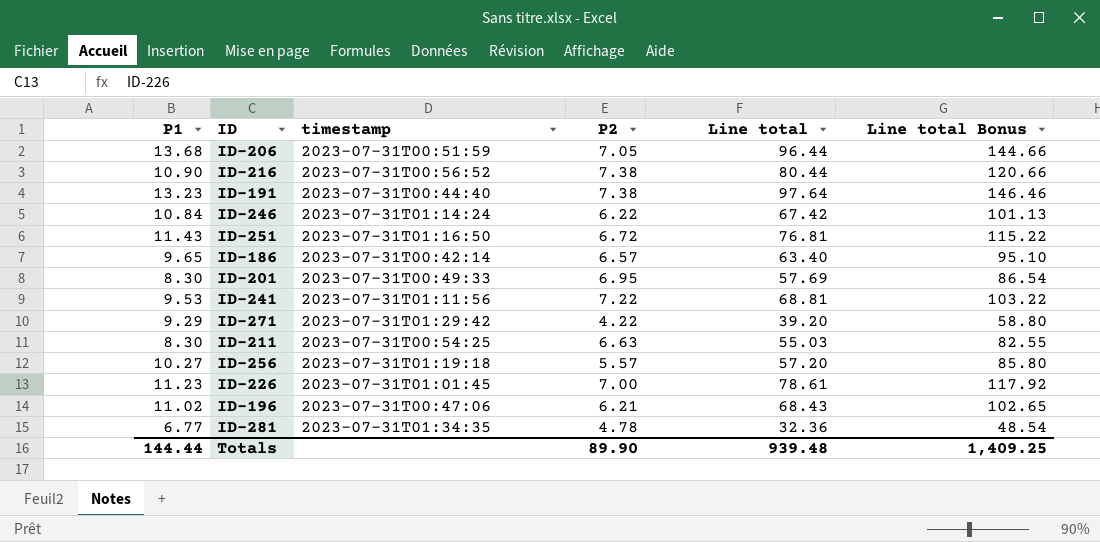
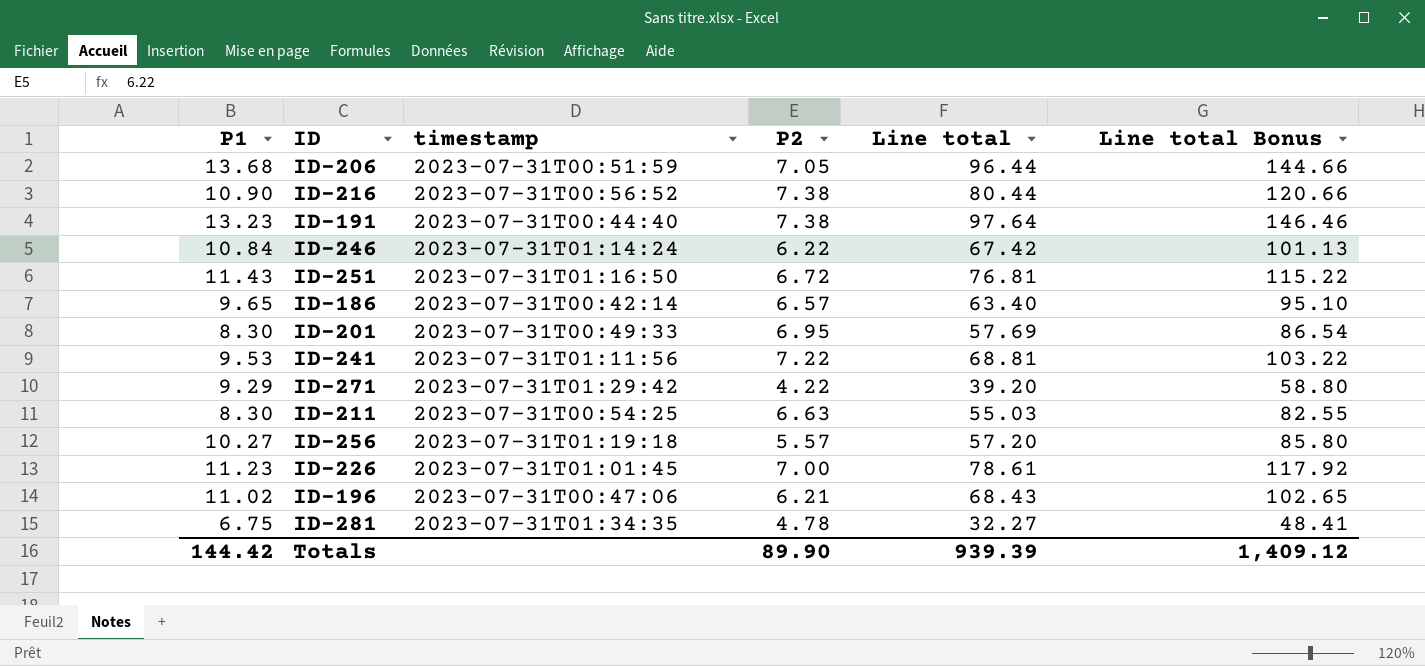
ID-281 | P1: 6.77 -> 6.75
ID-281 | Line total: 32.36 -> 32.27
ID-281 | Line total Bonus: 48.54 -> 48.41
Totals | P1: 144.44 -> 144.42
Totals | Line total: 939.48 -> 939.39
Totals | Line total Bonus: 1,409.25 -> 1,409.12

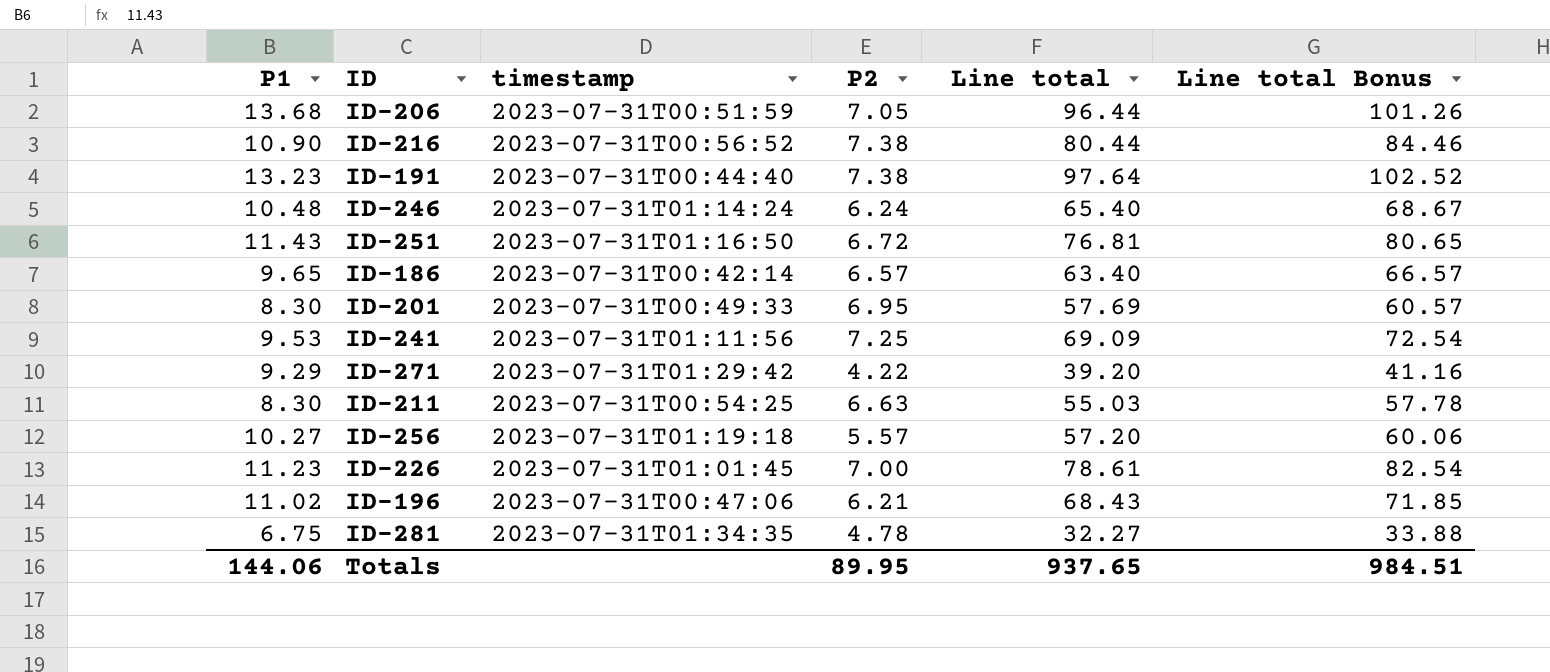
column Line total Bonus | formula: [Line total] * 1.5 -> [Line total] * 1.05
ID-246 | P1: 10.84 -> 10.48
ID-246 | P2: 6.22 -> 6.24
ID-246 | Line total: 67.42 -> 65.40
ID-241 | P2: 7.22 -> 7.25
ID-241 | Line total: 68.81 -> 69.09
Totals | P1: 144.42 -> 144.06
Totals | P2: 89.90 -> 89.95
Totals | Line total: 939.39 -> 937.65
Totals | Line total Bonus: 1,409.12 -> 984.51

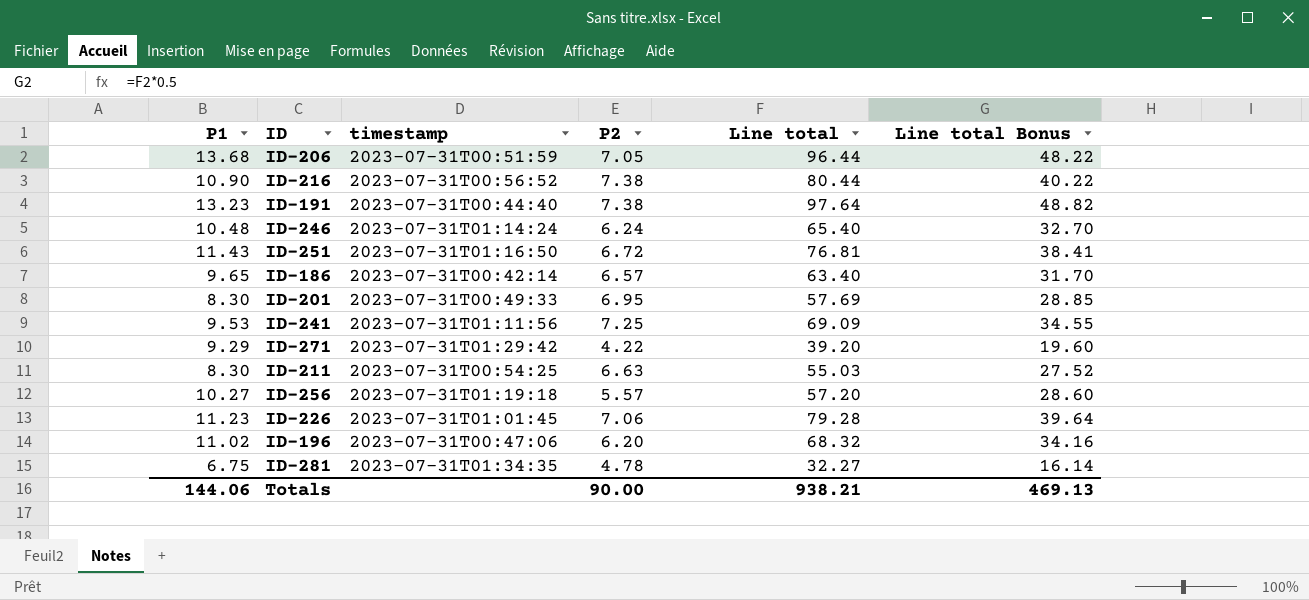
column Line total Bonus | formula: [Line total] * 1.05 -> [Line total] * 0.5
ID-226 | P2: 7.00 -> 7.06
ID-226 | Line total: 78.61 -> 79.28
ID-196 | P2: 6.21 -> 6.20
ID-196 | Line total: 68.43 -> 68.32
Totals | P2: 89.95 -> 90.00
Totals | Line total: 937.65 -> 938.21
Totals | Line total Bonus: 984.51 -> 469.13

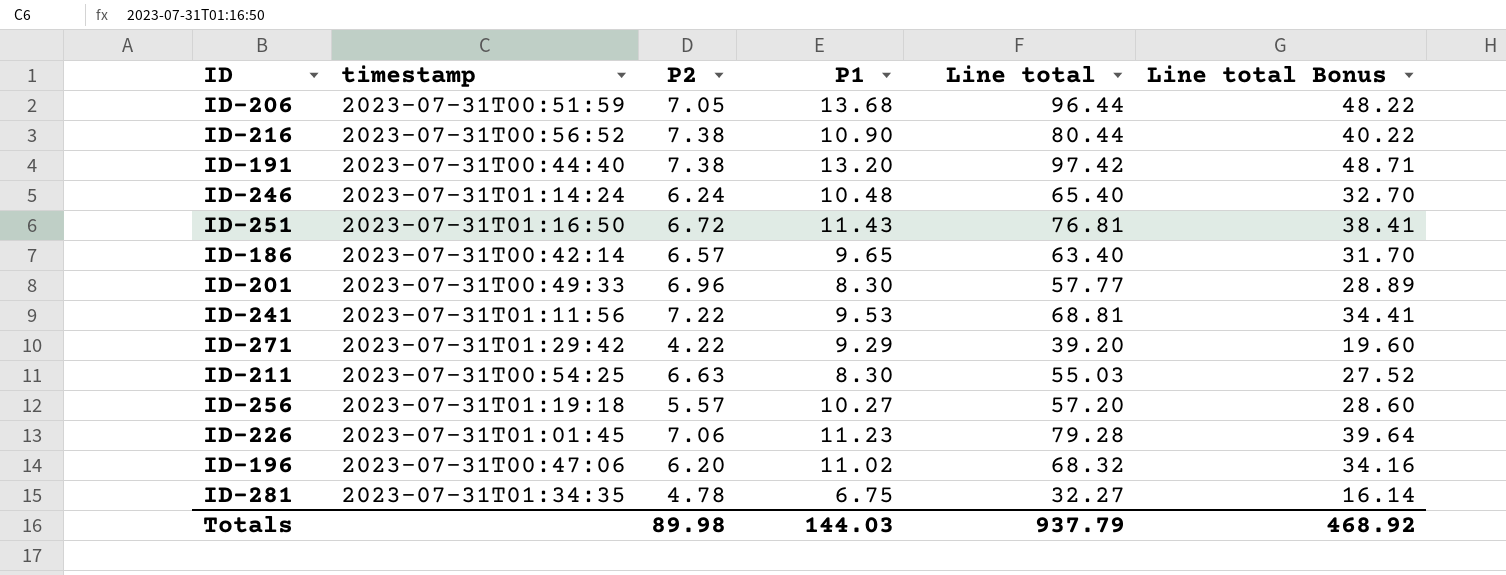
column P1 | position: 1 -> 4
ID-191 | P1: 13.23 -> 13.20
ID-191 | Line total: 97.64 -> 97.42
ID-191 | Line total Bonus: 48.82 -> 48.71
ID-201 | P2: 6.95 -> 6.96
ID-201 | Line total: 57.69 -> 57.77
ID-201 | Line total Bonus: 28.85 -> 28.89
ID-241 | P2: 7.25 -> 7.22
ID-241 | Line total: 69.09 -> 68.81
ID-241 | Line total Bonus: 34.55 -> 34.41
Totals | P2: 90.00 -> 89.98
Totals | P1: 144.06 -> 144.03
Totals | Line total: 938.21 -> 937.79
Totals | Line total Bonus: 469.13 -> 468.92

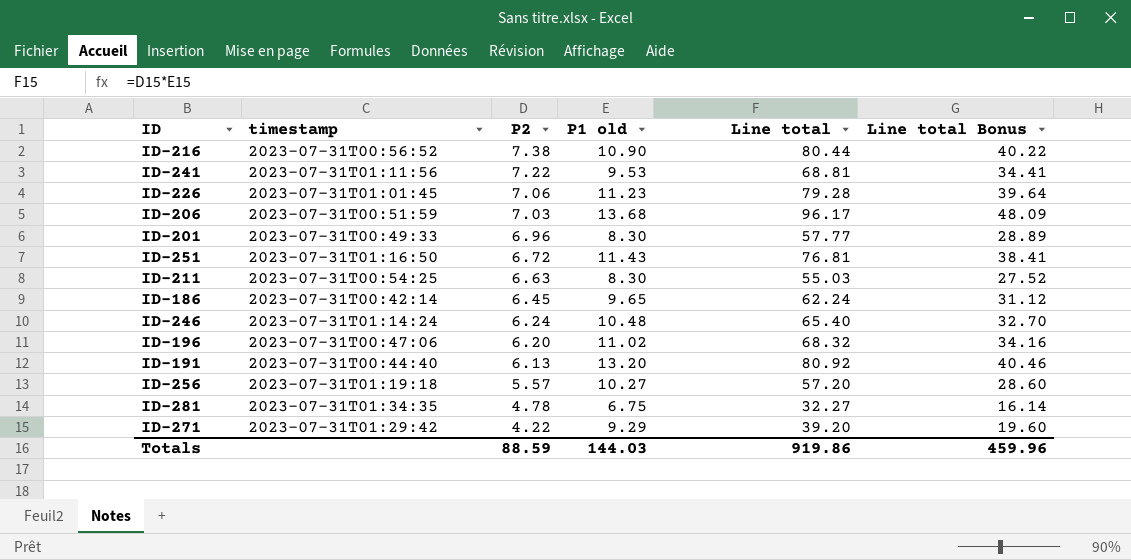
row order: none -> P2 descending
column name: P1 -> P1 old
ID-206 | P2: 7.05 -> 7.03
ID-206 | Line total: 96.44 -> 96.17
ID-206 | Line total Bonus: 48.22 -> 48.09
ID-186 | P2: 6.57 -> 6.45
ID-186 | Line total: 63.40 -> 62.24
ID-186 | Line total Bonus: 31.70 -> 31.12
ID-191 | P2: 7.38 -> 6.13
ID-191 | Line total: 97.42 -> 80.92
ID-191 | Line total Bonus: 48.71 -> 40.46
Totals | P2: 89.98 -> 88.59
Totals | Line total: 937.79 -> 919.86
Totals | Line total Bonus: 468.92 -> 459.96

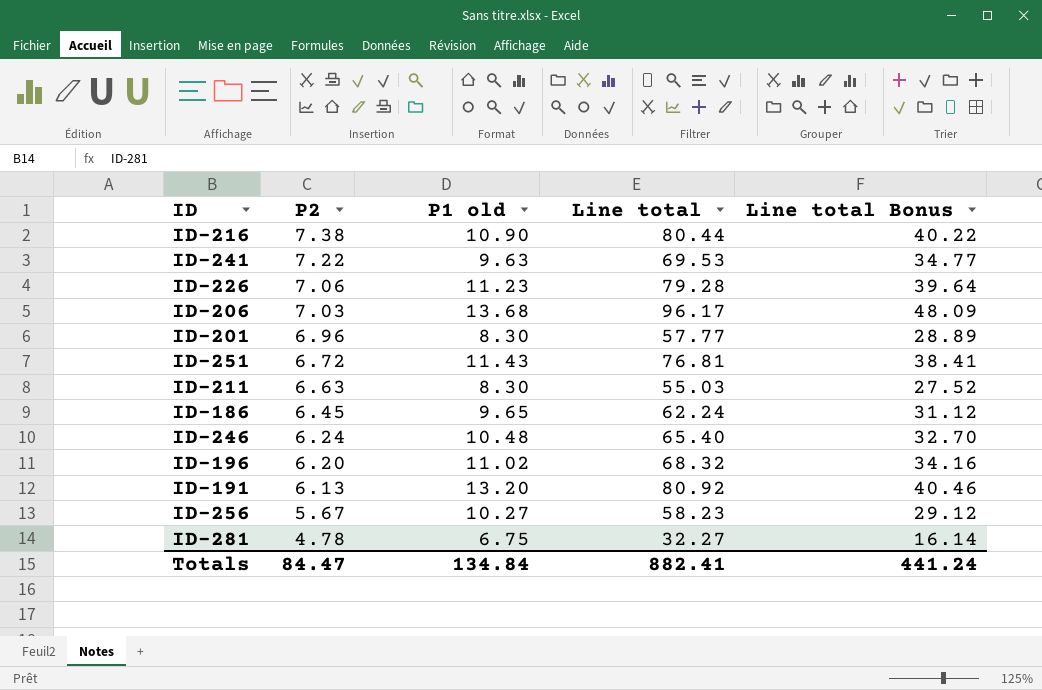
column timestamp | position: 2 -> none
row ID-271: 2023-07-31T01:29:42 | 4.22 | 9.29 | 39.20 | 19.60 -> none
ID-241 | P1 old: 9.53 -> 9.63
ID-241 | Line total: 68.81 -> 69.53
ID-241 | Line total Bonus: 34.41 -> 34.77
ID-256 | P2: 5.57 -> 5.67
ID-256 | Line total: 57.20 -> 58.23
ID-256 | Line total Bonus: 28.60 -> 29.12
Totals | P2: 88.59 -> 84.47
Totals | P1 old: 144.03 -> 134.84
Totals | Line total: 919.86 -> 882.41
Totals | Line total Bonus: 459.96 -> 441.24

